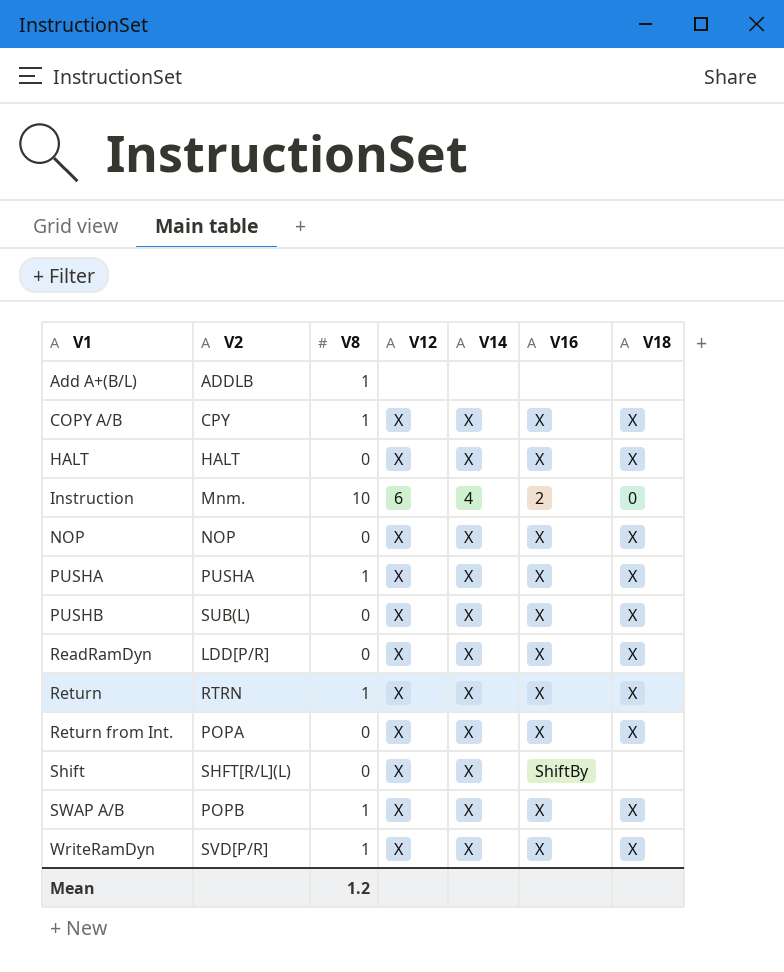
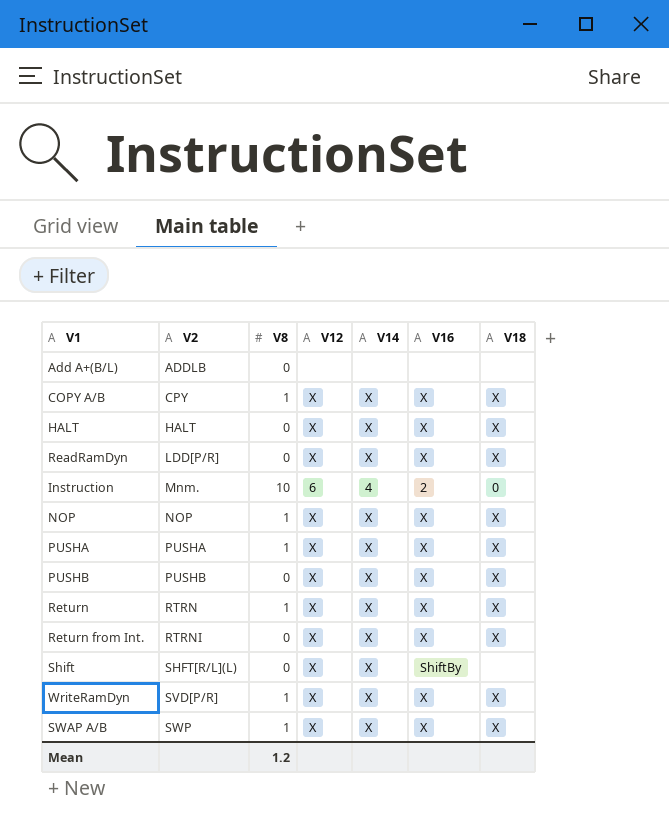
row order: V1 ascending -> V2 ascending
Add A+(B/L) | V8: 1 -> 0
NOP | V8: 0 -> 1
PUSHB | V2: SUB(L) -> PUSHB
Return from Int. | V2: POPA -> RTRNI
SWAP A/B | V2: POPB -> SWP

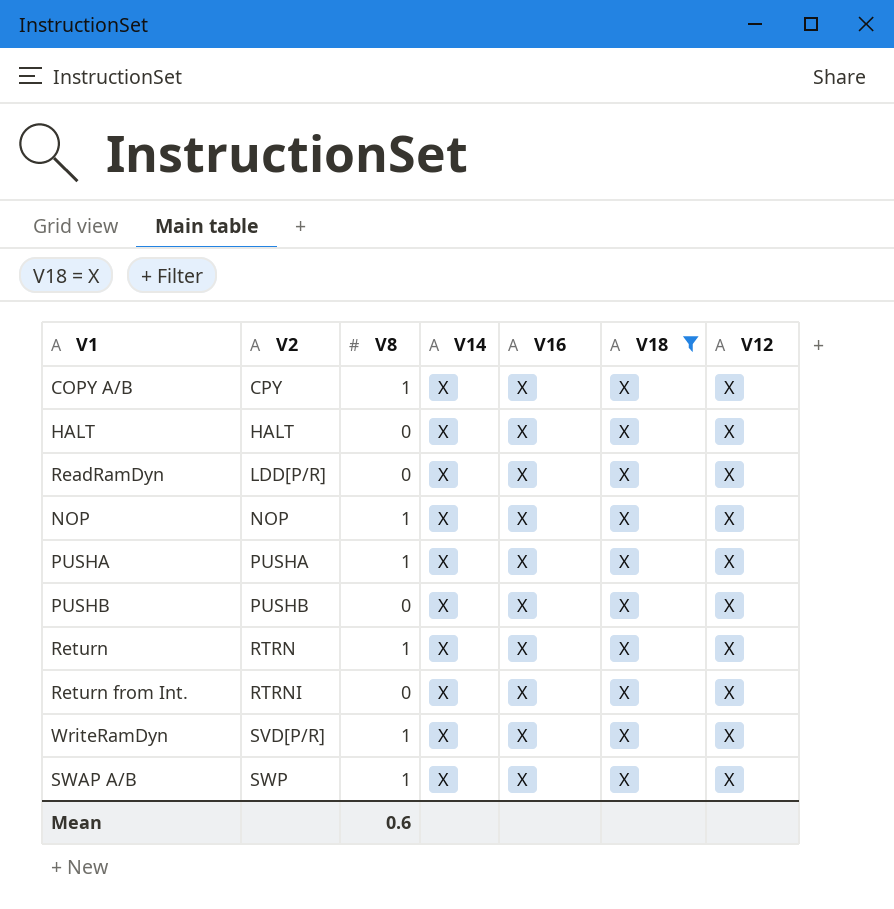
filter: none -> V18 = X
column V12 | position: 4 -> 7
Mean | V8: 1.2 -> 0.6

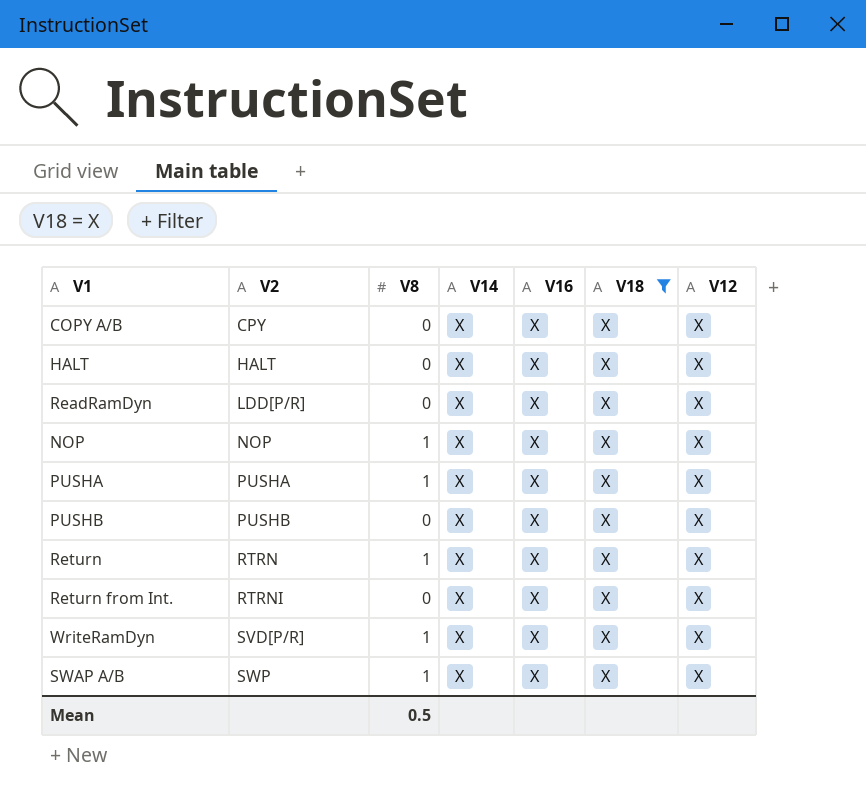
COPY A/B | V8: 1 -> 0
Mean | V8: 0.6 -> 0.5

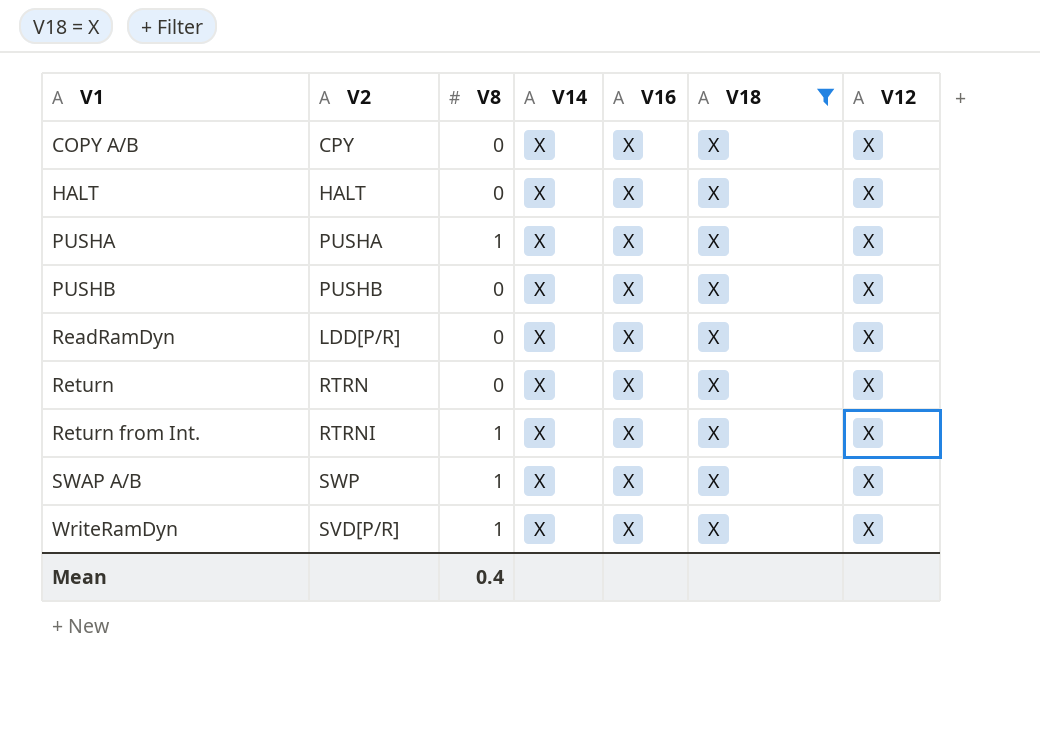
row order: V2 ascending -> V1 ascending
row NOP: NOP | 1 | X | X | X | X -> none
Return | V8: 1 -> 0
Return from Int. | V8: 0 -> 1
Mean | V8: 0.5 -> 0.4

